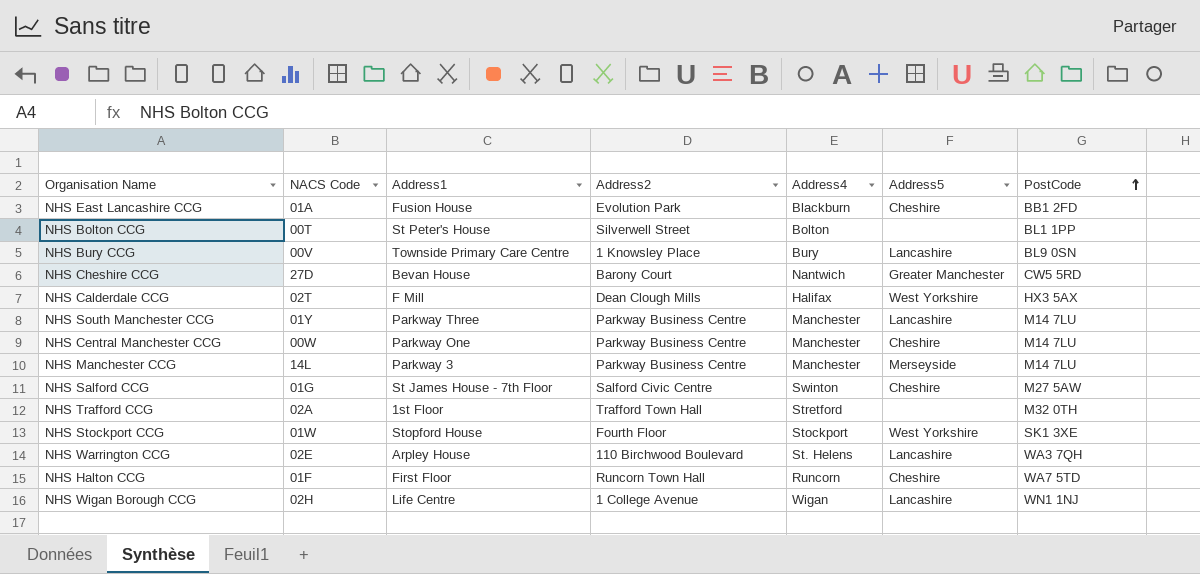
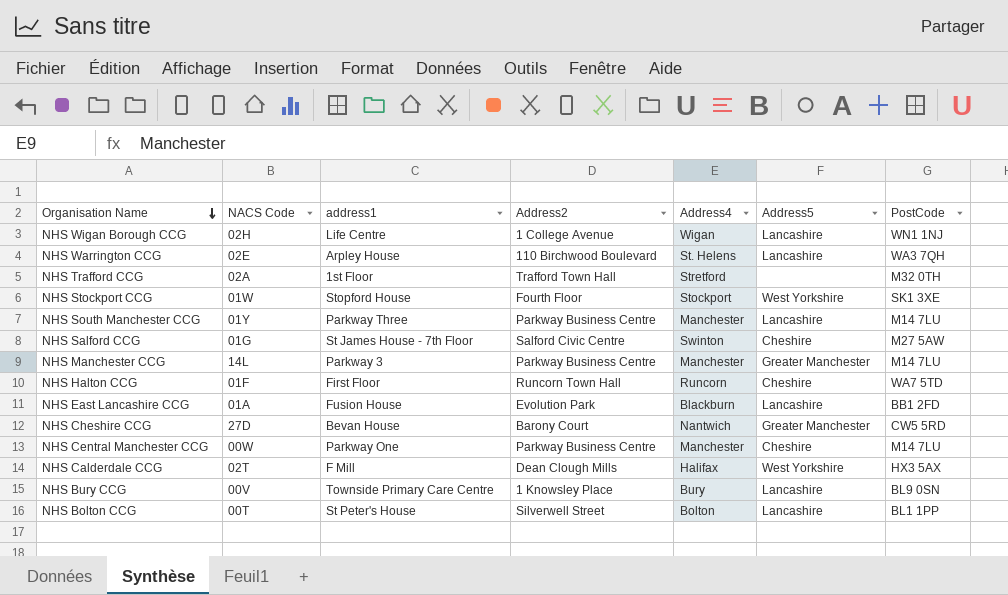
row order: PostCode ascending -> Organisation Name descending
column name: Address1 -> address1
NHS Manchester CCG | Address5: Merseyside -> Greater Manchester
NHS East Lancashire CCG | Address5: Cheshire -> Lancashire
NHS Bolton CCG | Address5: none -> Lancashire

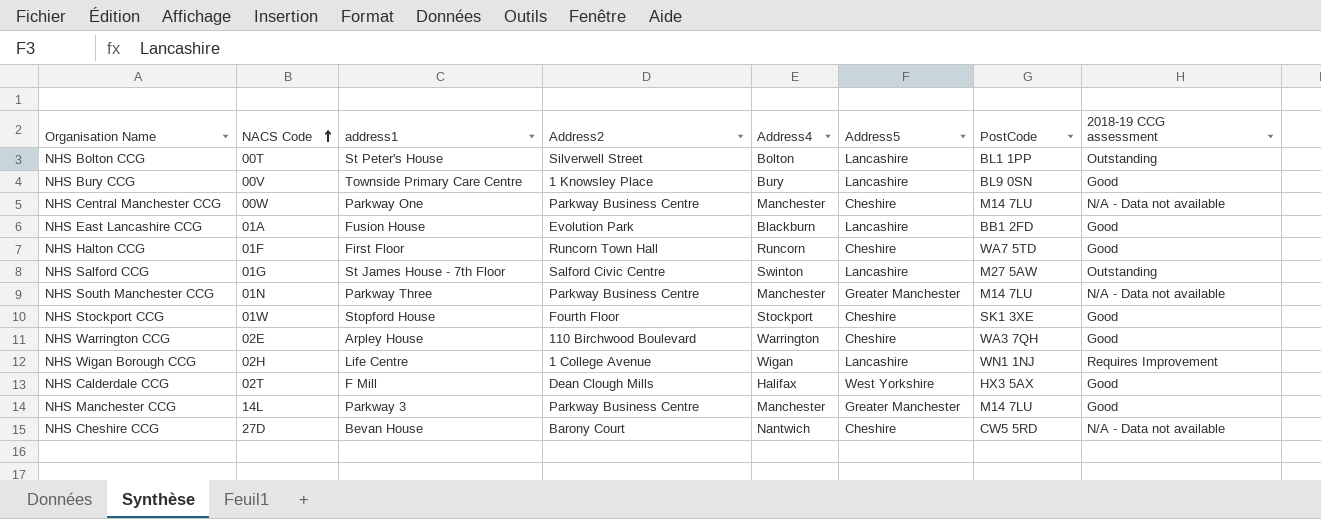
row order: Organisation Name descending -> NACS Code ascending
column 2018-19 CCG assessment | position: none -> 8
row NHS Trafford CCG: 02A | 1st Floor | Trafford Town Hall | Stretford | none | M32 0TH -> none
NHS Salford CCG | Address5: Cheshire -> Lancashire
NHS South Manchester CCG | NACS Code: 01Y -> 01N
NHS South Manchester CCG | Address5: Lancashire -> Greater Manchester
NHS Stockport CCG | Address5: West Yorkshire -> Cheshire
NHS Warrington CCG | Address4: St. Helens -> Warrington
NHS Warrington CCG | Address5: Lancashire -> Cheshire
NHS Cheshire CCG | Address5: Greater Manchester -> Cheshire

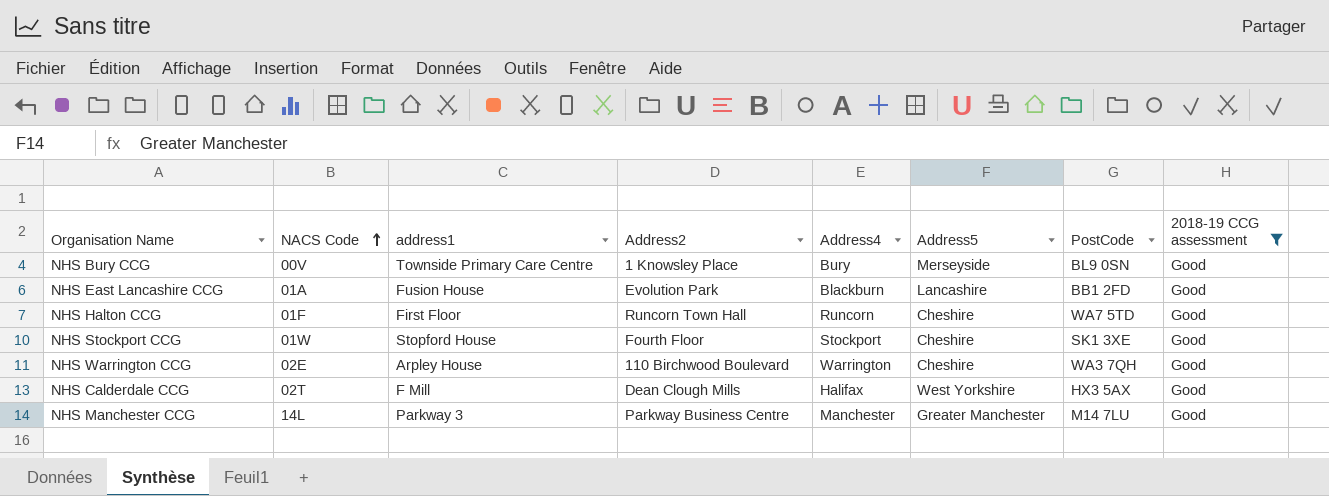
filter: none -> 2018-19 CCG assessment = Good
NHS Bury CCG | Address5: Lancashire -> Merseyside

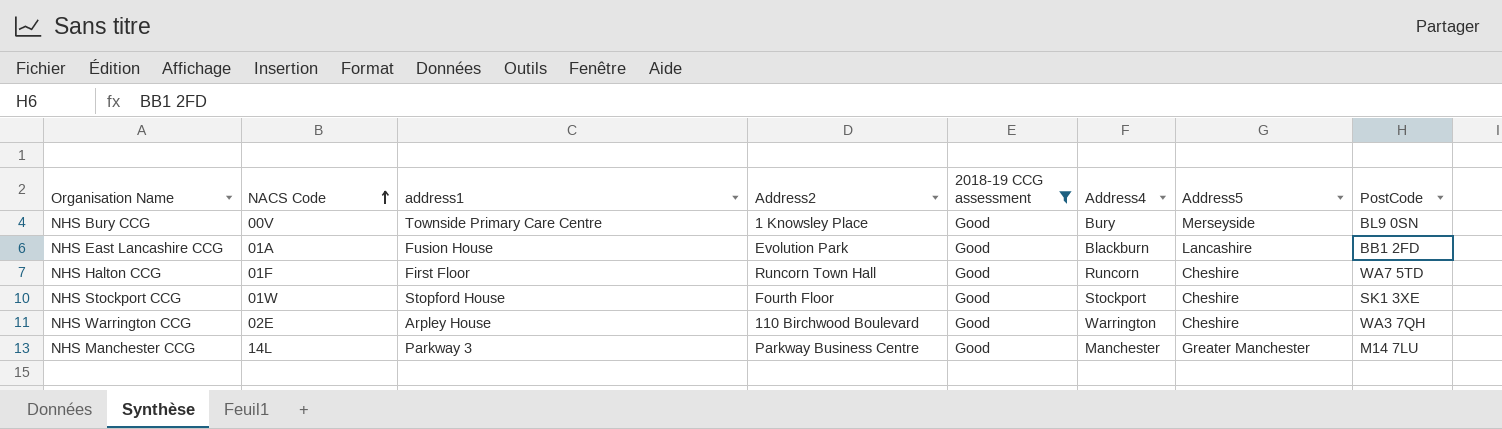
column 2018-19 CCG assessment | position: 8 -> 5
row NHS Calderdale CCG: 02T | F Mill | Dean Clough Mills | Halifax | West Yorkshire | HX3 5AX | Good -> none

